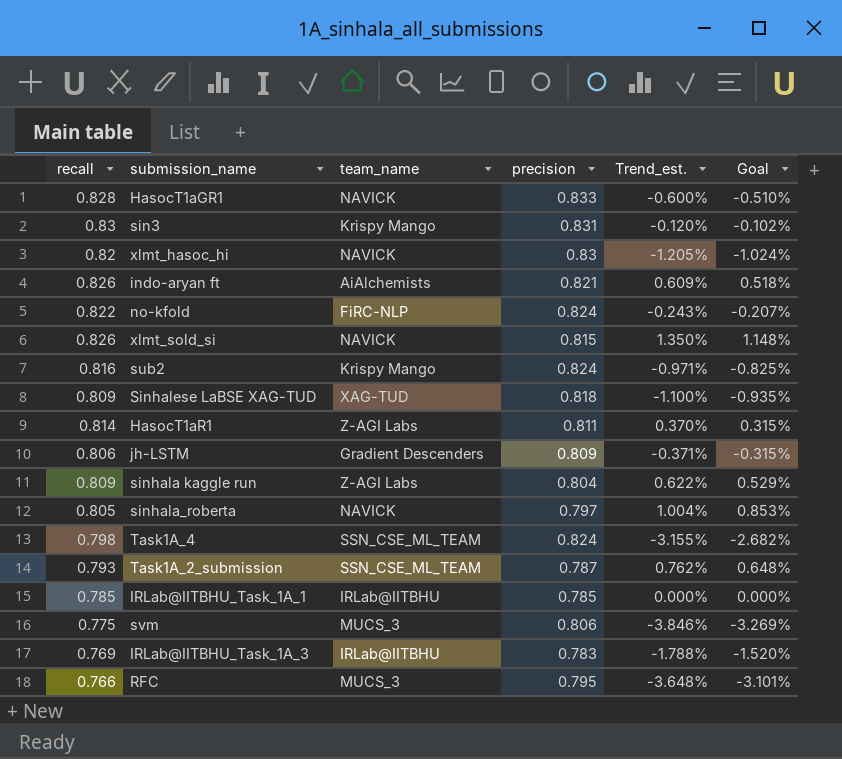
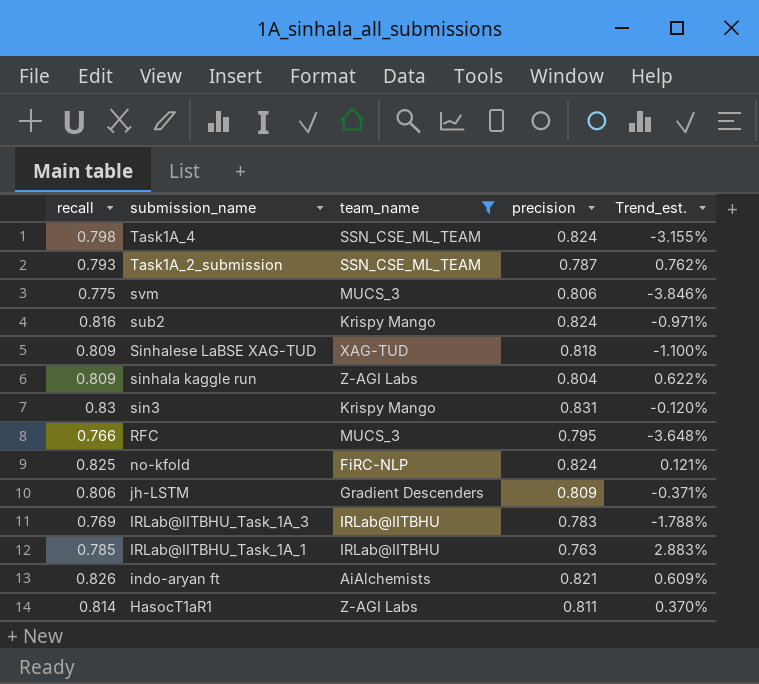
filter: none -> team_name != NAVICK
row order: none -> submission_name descending
column Goal | formula: [Trend_est.] * 0.85 -> none
no-kfold | recall: 0.822 -> 0.825
no-kfold | Trend_est.: -0.243% -> 0.121%
IRLab@IITBHU_Task_1A_1 | precision: 0.785 -> 0.763
IRLab@IITBHU_Task_1A_1 | Trend_est.: 0.000% -> 2.883%

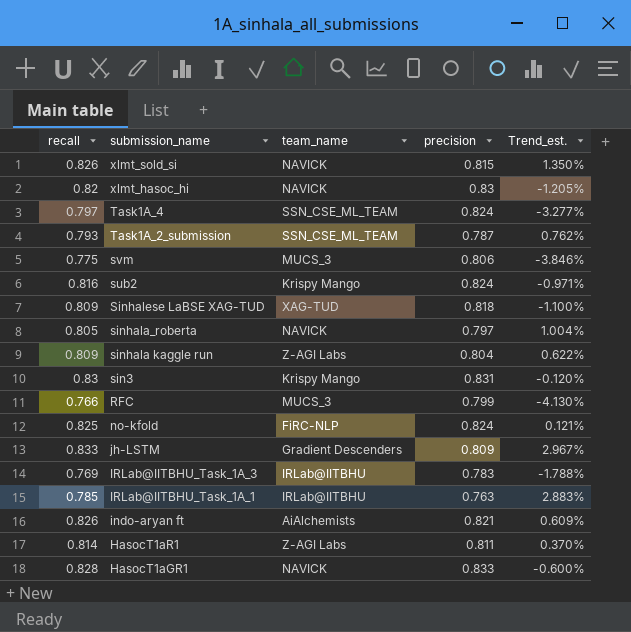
filter: team_name != NAVICK -> none
Task1A_4 | recall: 0.798 -> 0.797
Task1A_4 | Trend_est.: -3.155% -> -3.277%
RFC | precision: 0.795 -> 0.799
RFC | Trend_est.: -3.648% -> -4.130%
jh-LSTM | recall: 0.806 -> 0.833
jh-LSTM | Trend_est.: -0.371% -> 2.967%

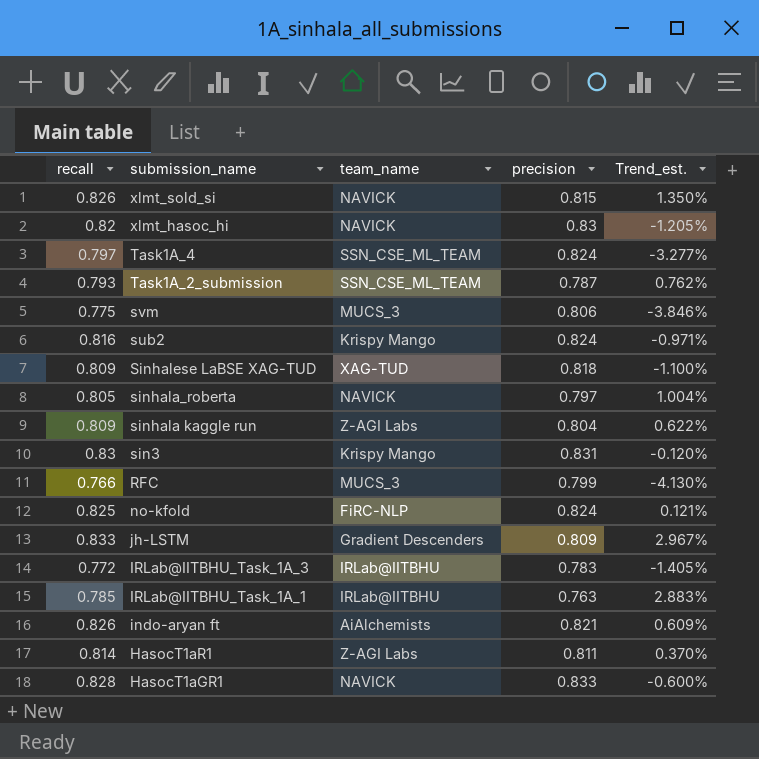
IRLab@IITBHU_Task_1A_3 | recall: 0.769 -> 0.772
IRLab@IITBHU_Task_1A_3 | Trend_est.: -1.788% -> -1.405%

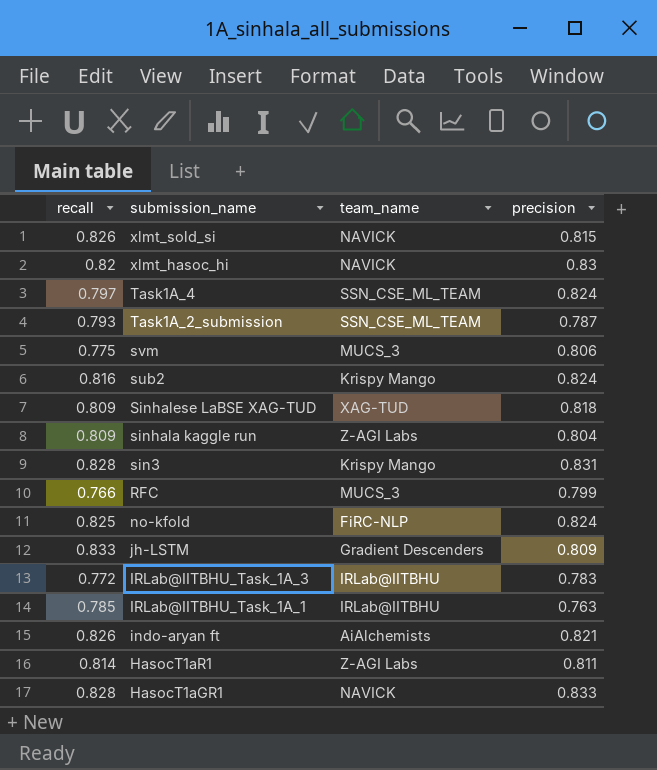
column Trend_est. | formula: ([recall] - [precision]) / [precision] -> none
row sinhala_roberta: 0.805 | NAVICK | 0.797 | 1.004% -> none
sin3 | recall: 0.83 -> 0.828

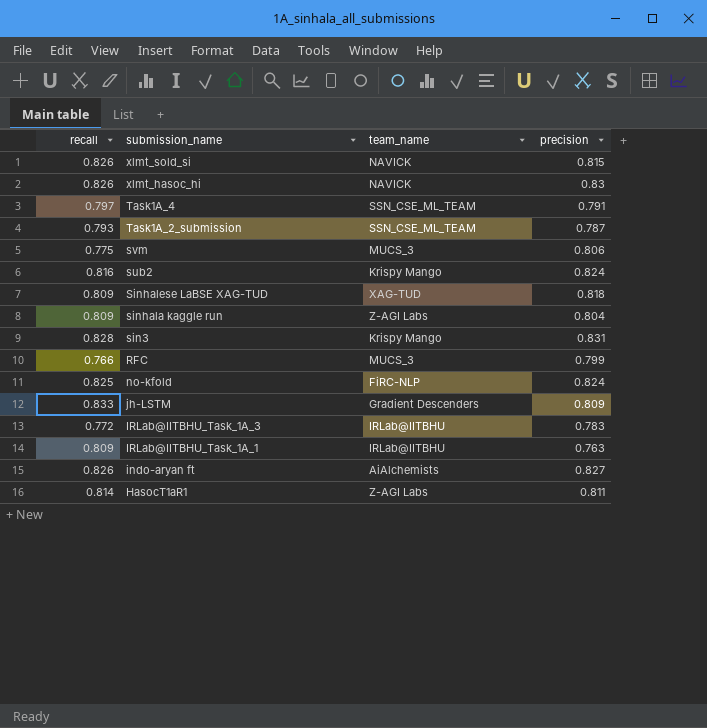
row HasocT1aGR1: 0.828 | NAVICK | 0.833 -> none
xlmt_hasoc_hi | recall: 0.82 -> 0.826
Task1A_4 | precision: 0.824 -> 0.791
IRLab@IITBHU_Task_1A_1 | recall: 0.785 -> 0.809
indo-aryan ft | precision: 0.821 -> 0.827

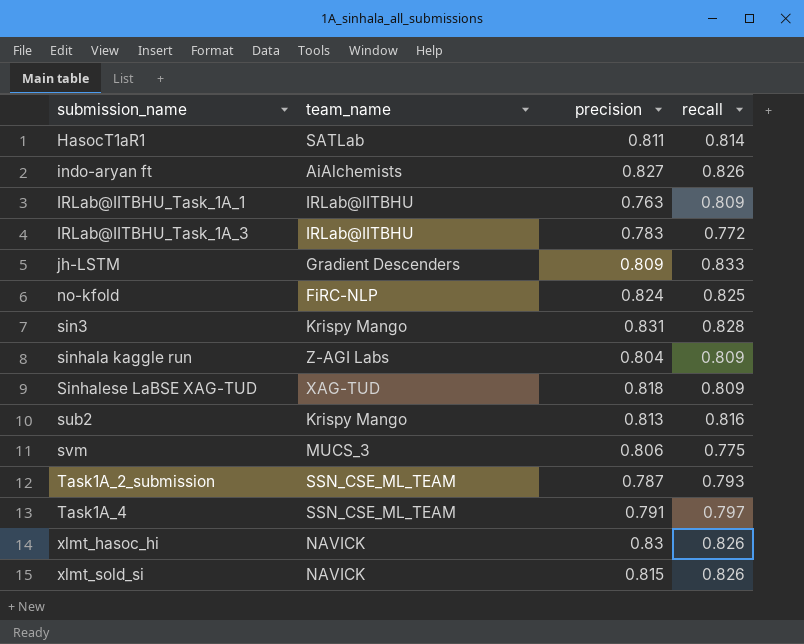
row order: submission_name descending -> submission_name ascending
column recall | position: 1 -> 4
row RFC: 0.766 | MUCS_3 | 0.799 -> none
HasocT1aR1 | team_name: Z-AGI Labs -> SATLab
sub2 | precision: 0.824 -> 0.813

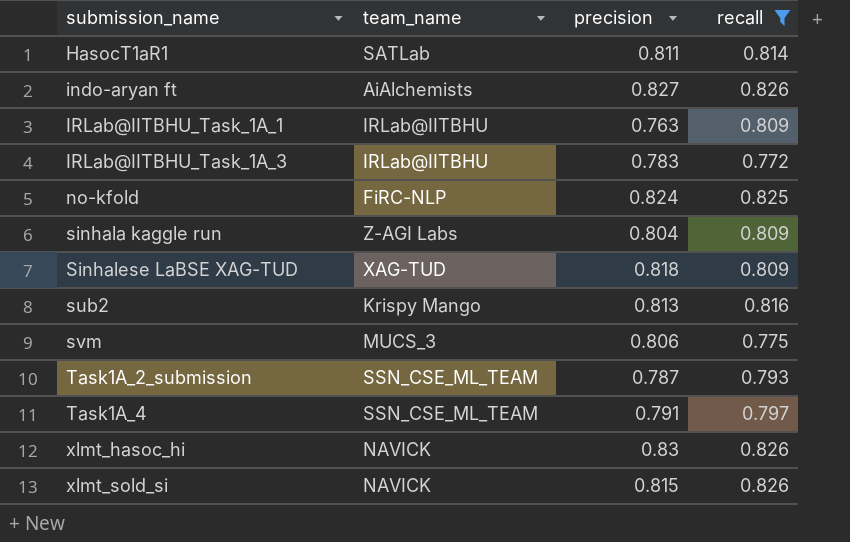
filter: none -> recall <= 0.826

